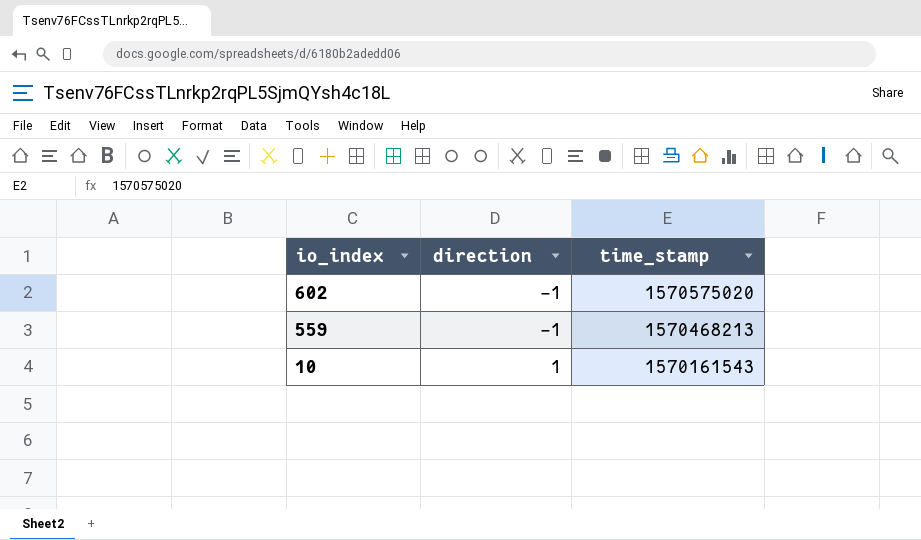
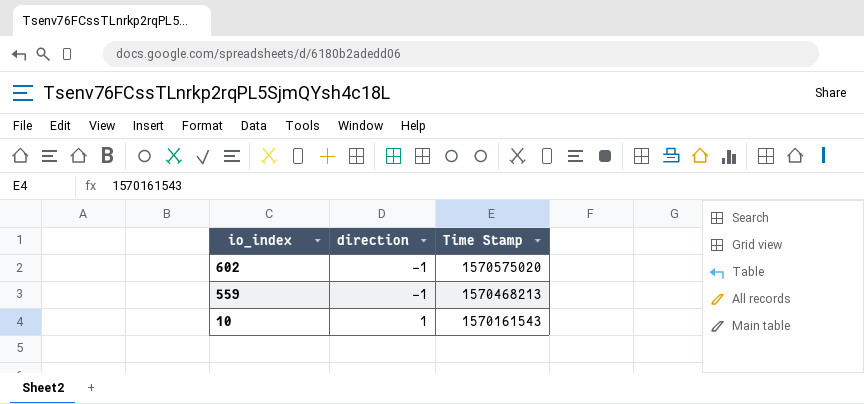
column name: time_stamp -> Time Stamp

